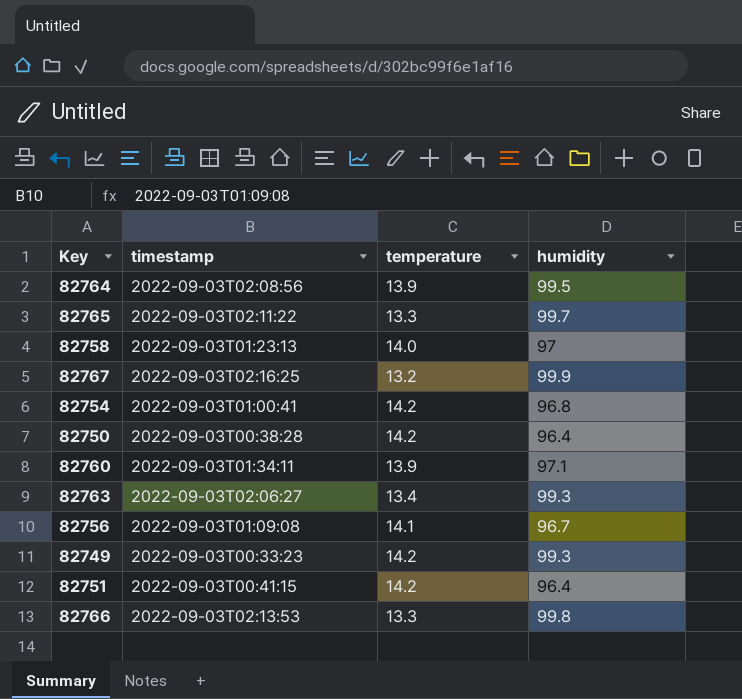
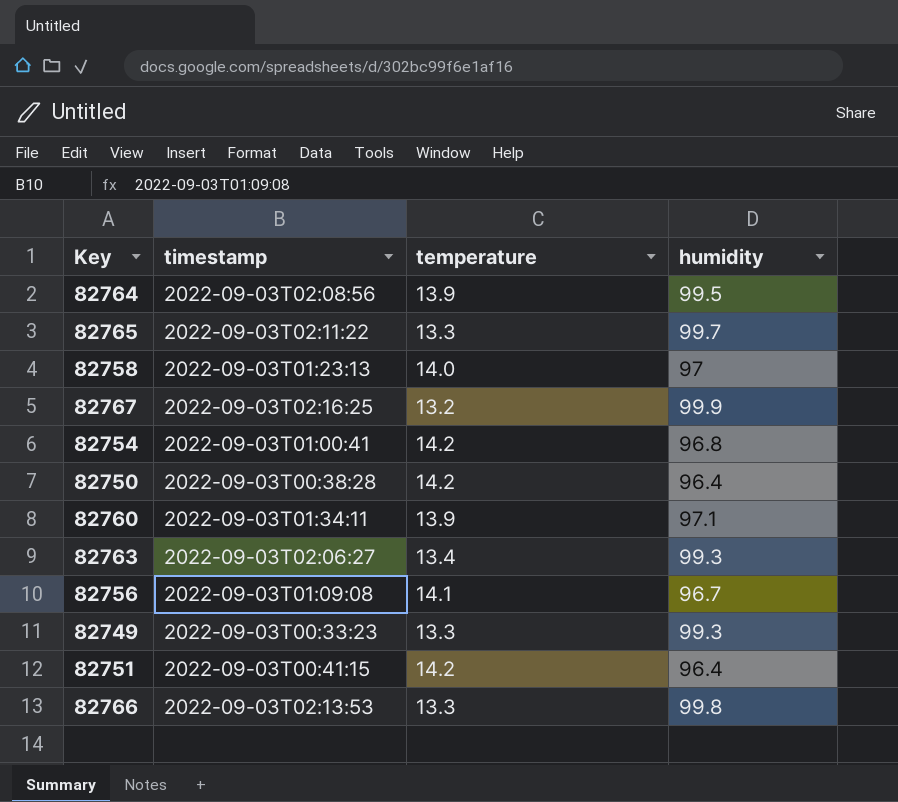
82749 | temperature: 14.2 -> 13.3

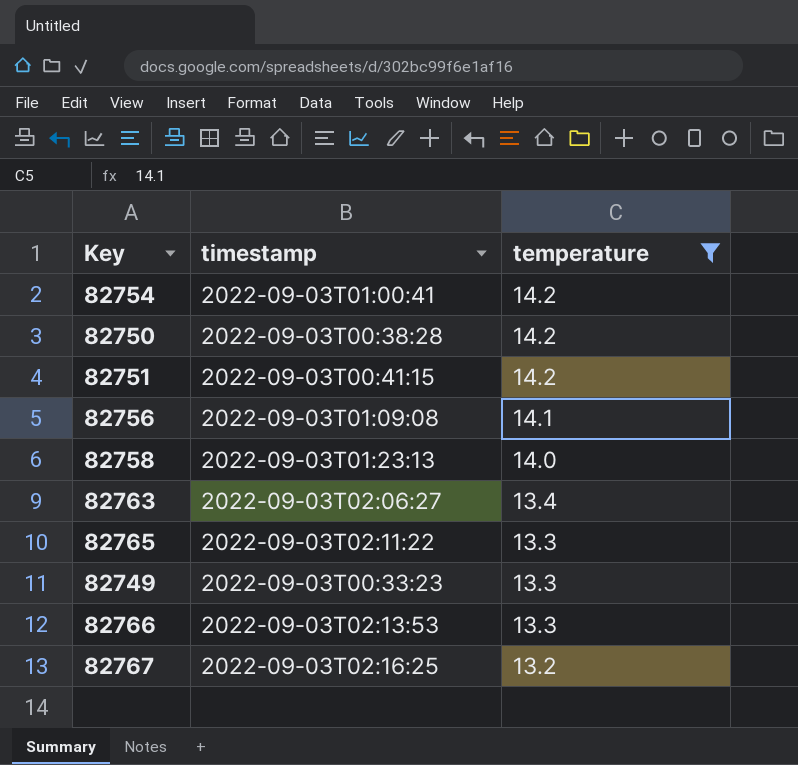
filter: none -> temperature != 13.9
row order: none -> temperature descending
column humidity | position: 4 -> none

